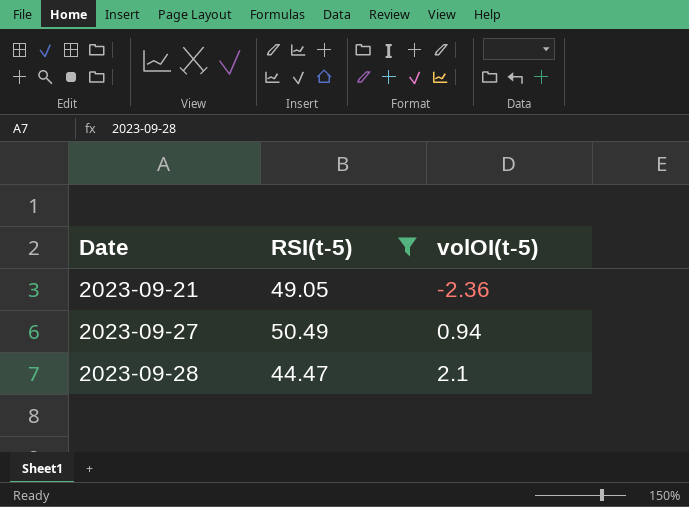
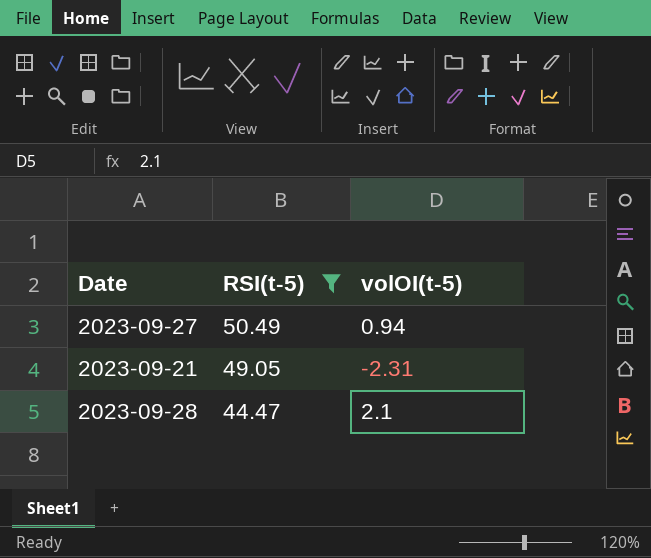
row order: Date ascending -> RSI(t-5) descending
2023-09-21 | volOI(t-5): -2.36 -> -2.31

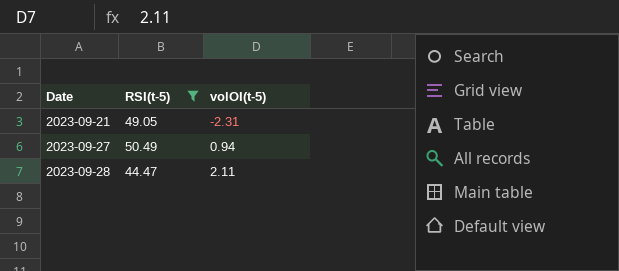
row order: RSI(t-5) descending -> Date ascending
2023-09-28 | volOI(t-5): 2.1 -> 2.11

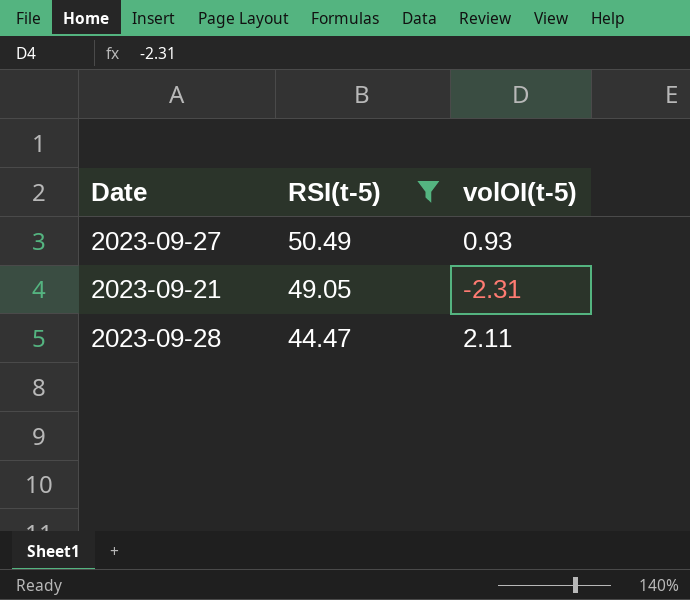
row order: Date ascending -> RSI(t-5) descending
2023-09-27 | volOI(t-5): 0.94 -> 0.93

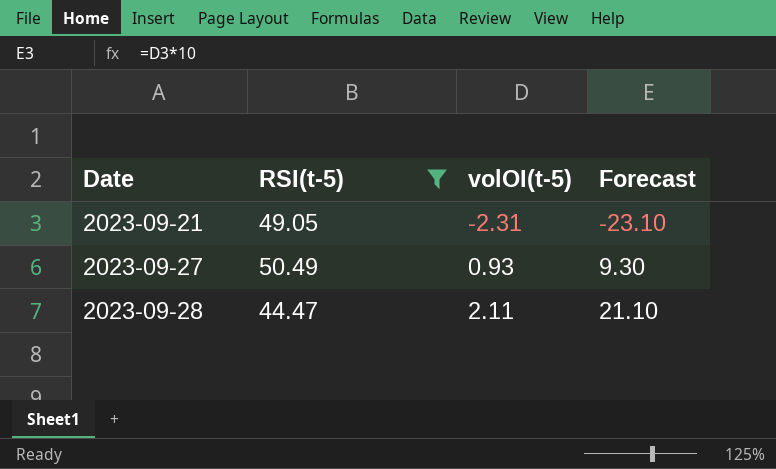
row order: RSI(t-5) descending -> Date ascending
column Forecast | formula: none -> [volOI(t-5)] * 10

